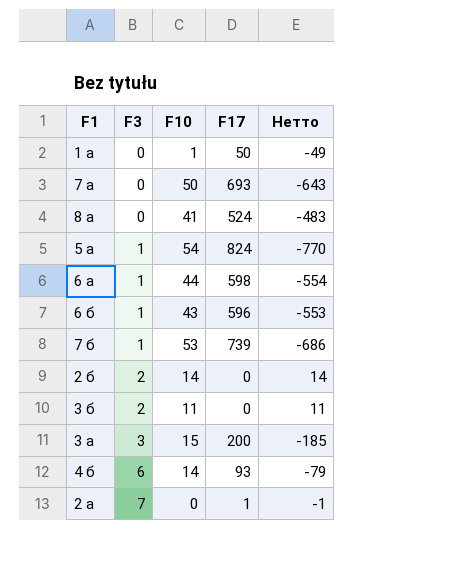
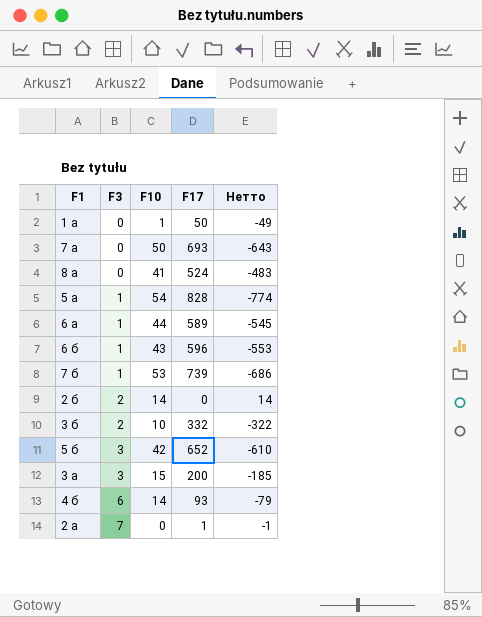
5 а | F17: 824 -> 828
5 а | Нетто: -770 -> -774
6 а | F17: 598 -> 589
6 а | Нетто: -554 -> -545
3 б | F10: 11 -> 10
3 б | F17: 0 -> 332
3 б | Нетто: 11 -> -322
row 5 б: none -> 3 | 42 | 652 | -610

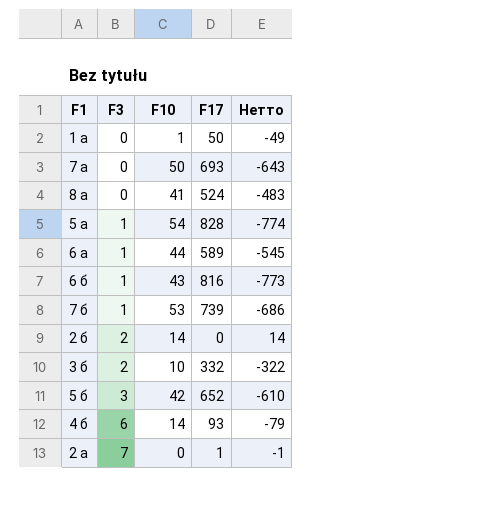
row 3 а: 3 | 15 | 200 | -185 -> none
6 б | F17: 596 -> 816
6 б | Нетто: -553 -> -773

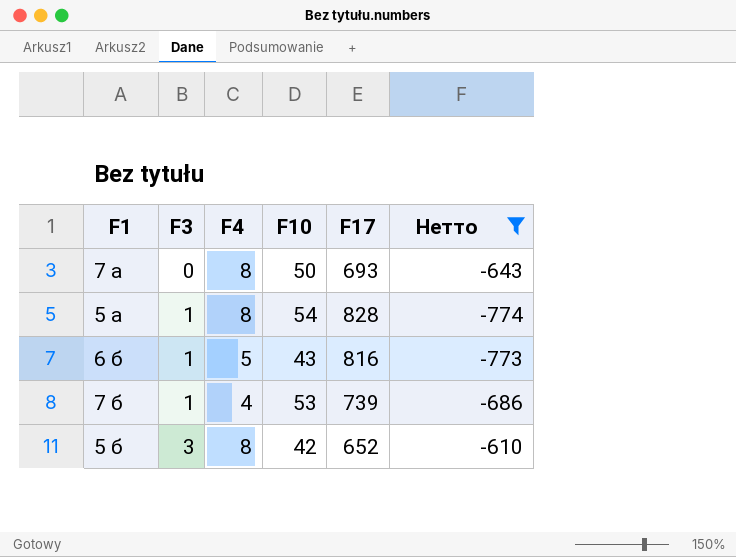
filter: none -> Нетто <= -610
column F4 | position: none -> 3

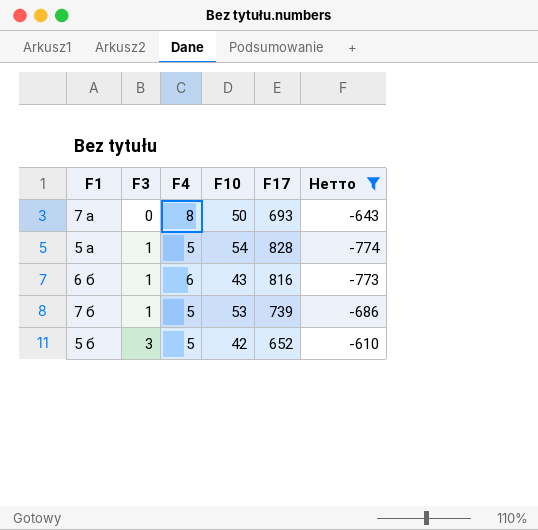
5 а | F4: 8 -> 5
6 б | F4: 5 -> 6
7 б | F4: 4 -> 5
5 б | F4: 8 -> 5

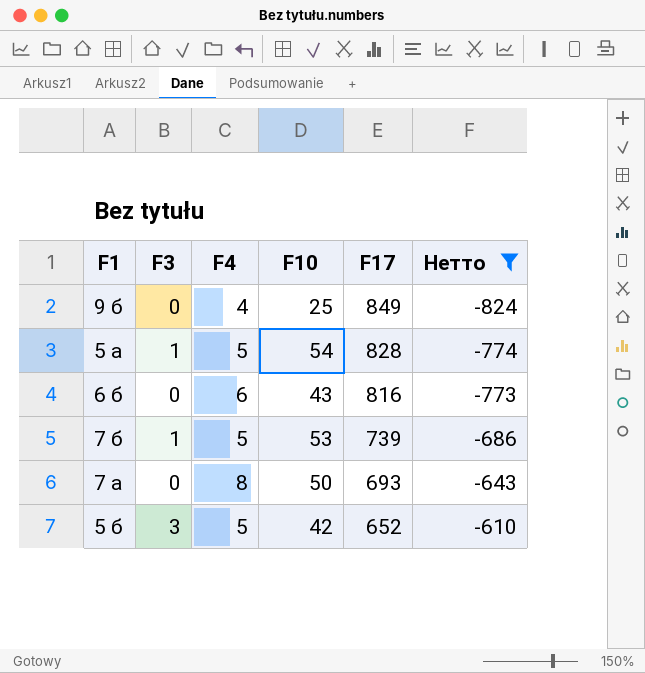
row order: F3 ascending -> F17 descending
row 9 б: none -> 0 | 4 | 25 | 849 | -824
6 б | F3: 1 -> 0

